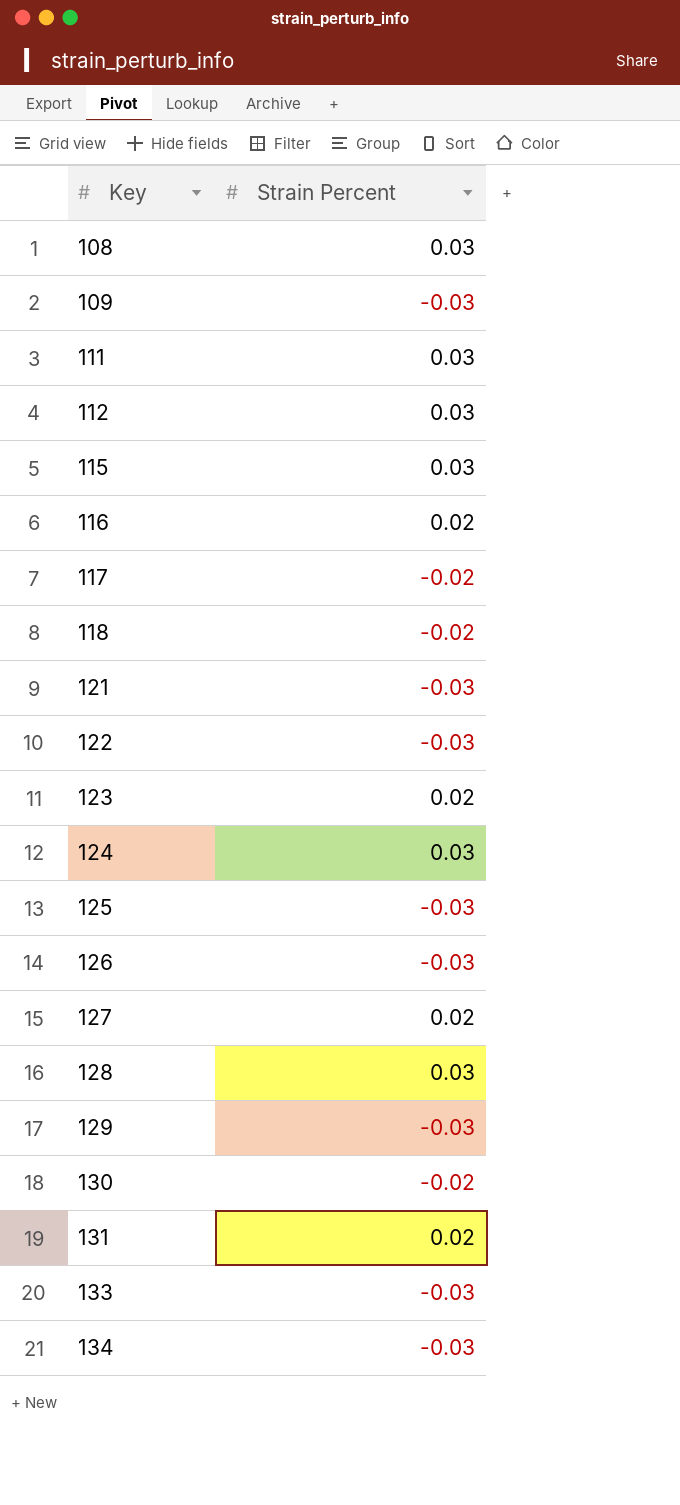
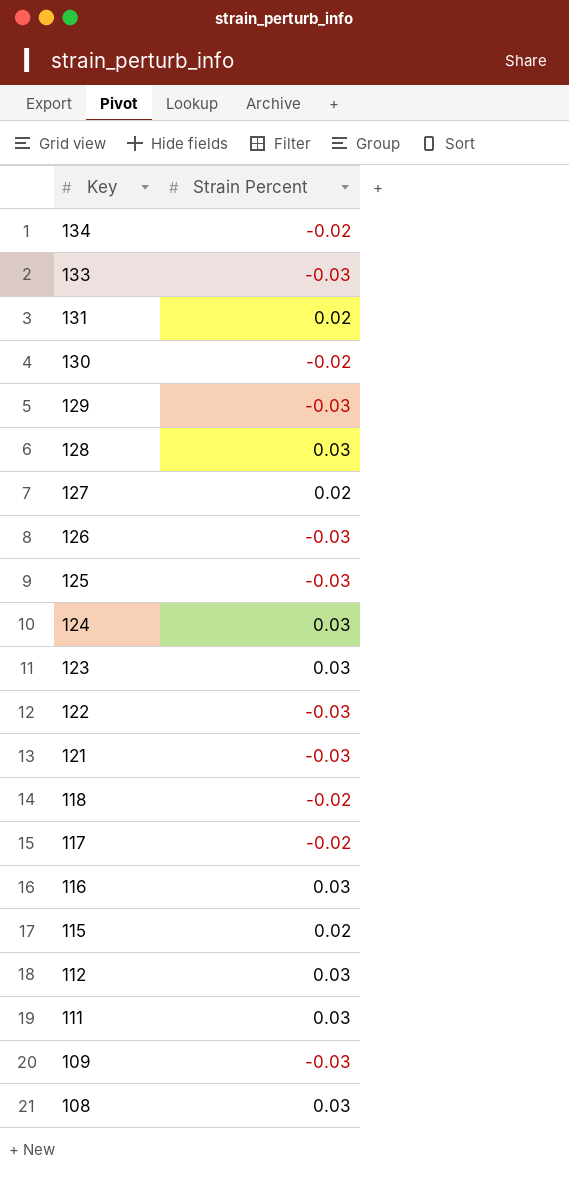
row order: Key ascending -> Key descending
134 | Strain Percent: -0.03 -> -0.02
123 | Strain Percent: 0.02 -> 0.03
116 | Strain Percent: 0.02 -> 0.03
115 | Strain Percent: 0.03 -> 0.02

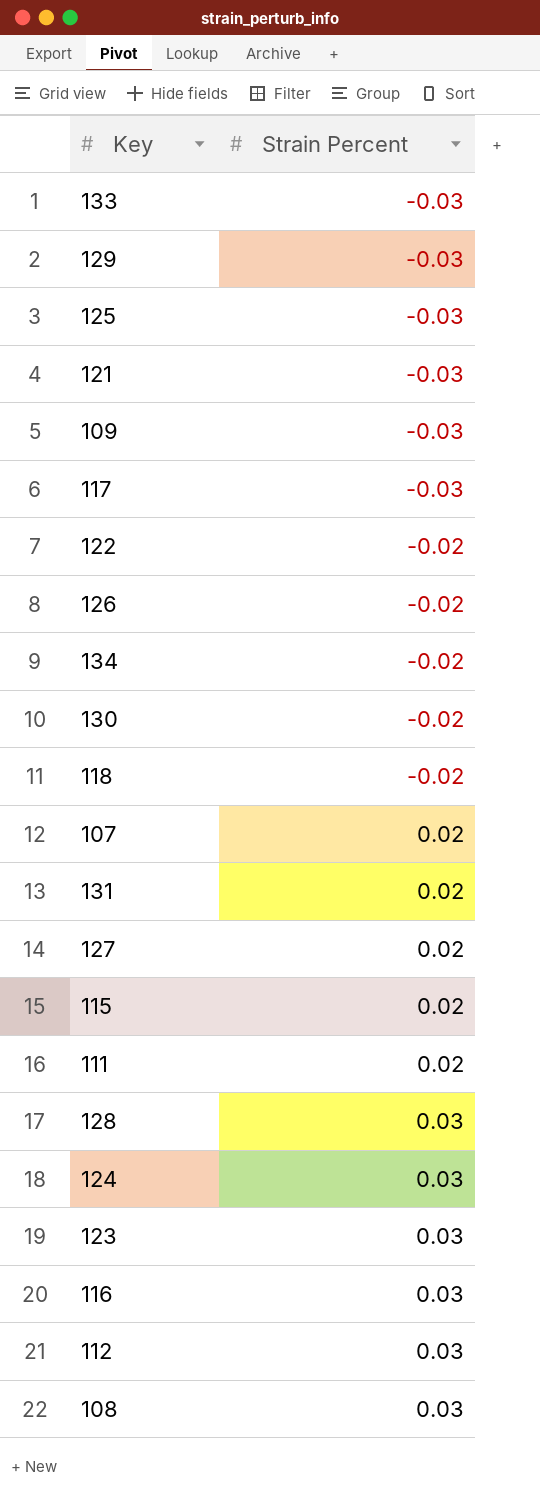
row order: Key descending -> Strain Percent ascending
117 | Strain Percent: -0.02 -> -0.03
122 | Strain Percent: -0.03 -> -0.02
126 | Strain Percent: -0.03 -> -0.02
row 107: none -> 0.02
111 | Strain Percent: 0.03 -> 0.02

